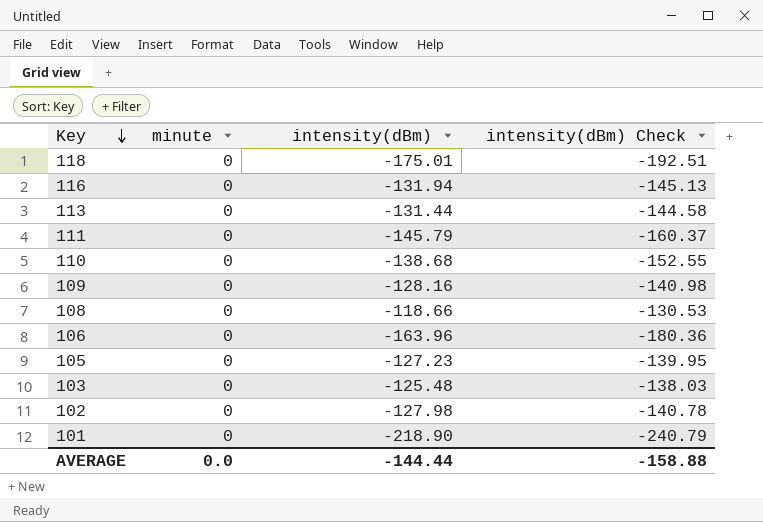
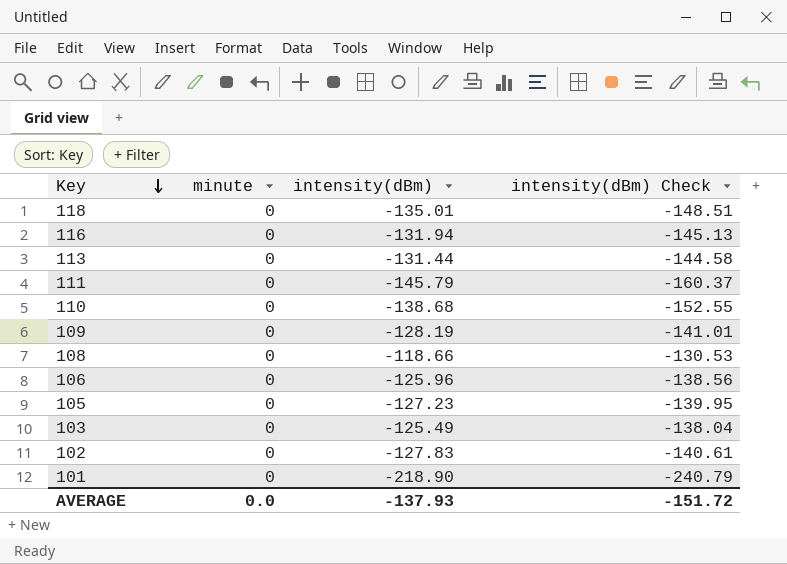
118 | intensity(dBm): -175.01 -> -135.01
118 | intensity(dBm) Check: -192.51 -> -148.51
109 | intensity(dBm): -128.16 -> -128.19
109 | intensity(dBm) Check: -140.98 -> -141.01
106 | intensity(dBm): -163.96 -> -125.96
106 | intensity(dBm) Check: -180.36 -> -138.56
103 | intensity(dBm): -125.48 -> -125.49
103 | intensity(dBm) Check: -138.03 -> -138.04
102 | intensity(dBm): -127.98 -> -127.83
102 | intensity(dBm) Check: -140.78 -> -140.61
AVERAGE | intensity(dBm): -144.44 -> -137.93
AVERAGE | intensity(dBm) Check: -158.88 -> -151.72

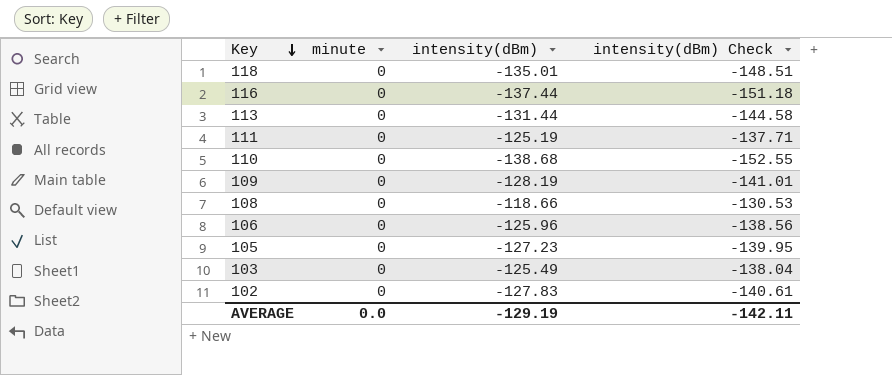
row 101: 0 | -218.90 | -240.79 -> none
116 | intensity(dBm): -131.94 -> -137.44
116 | intensity(dBm) Check: -145.13 -> -151.18
111 | intensity(dBm): -145.79 -> -125.19
111 | intensity(dBm) Check: -160.37 -> -137.71
AVERAGE | intensity(dBm): -137.93 -> -129.19
AVERAGE | intensity(dBm) Check: -151.72 -> -142.11

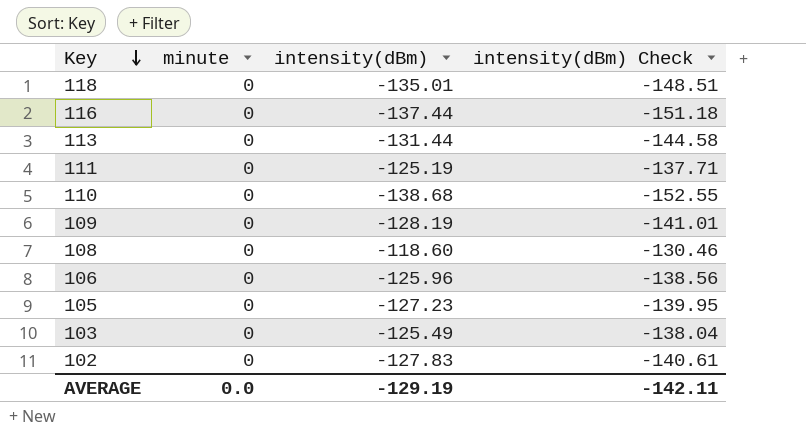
108 | intensity(dBm): -118.66 -> -118.60
108 | intensity(dBm) Check: -130.53 -> -130.46

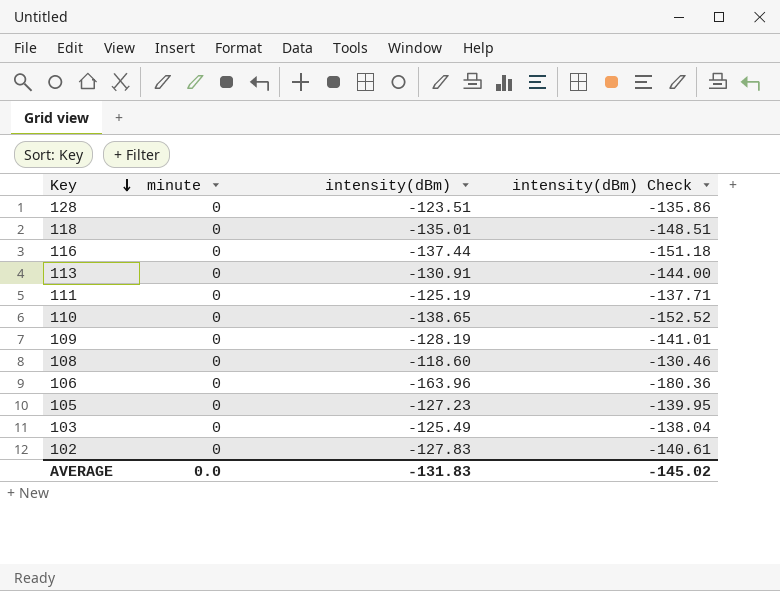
row 128: none -> 0 | -123.51 | -135.86
113 | intensity(dBm): -131.44 -> -130.91
113 | intensity(dBm) Check: -144.58 -> -144.00
110 | intensity(dBm): -138.68 -> -138.65
110 | intensity(dBm) Check: -152.55 -> -152.52
106 | intensity(dBm): -125.96 -> -163.96
106 | intensity(dBm) Check: -138.56 -> -180.36
AVERAGE | intensity(dBm): -129.19 -> -131.83
AVERAGE | intensity(dBm) Check: -142.11 -> -145.02

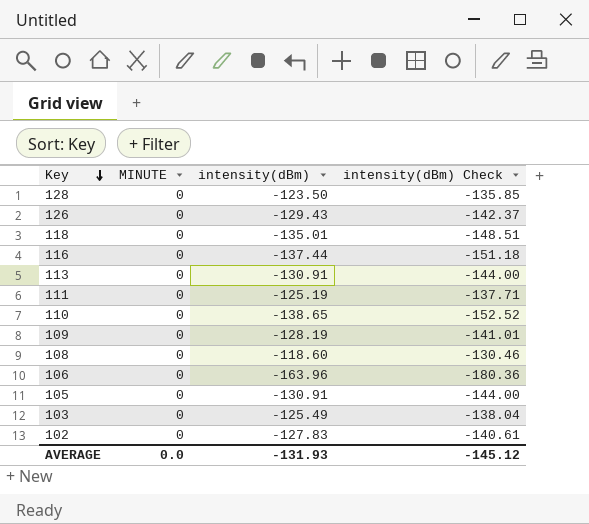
column name: minute -> MINUTE
128 | intensity(dBm): -123.51 -> -123.50
128 | intensity(dBm) Check: -135.86 -> -135.85
row 126: none -> 0 | -129.43 | -142.37
105 | intensity(dBm): -127.23 -> -130.91
105 | intensity(dBm) Check: -139.95 -> -144.00
AVERAGE | intensity(dBm): -131.83 -> -131.93
AVERAGE | intensity(dBm) Check: -145.02 -> -145.12

